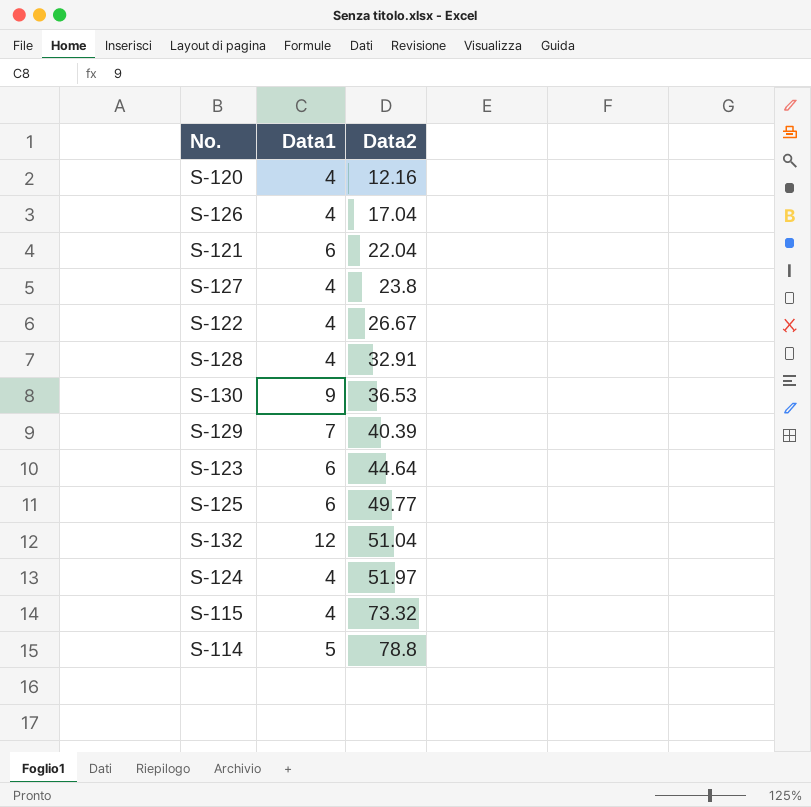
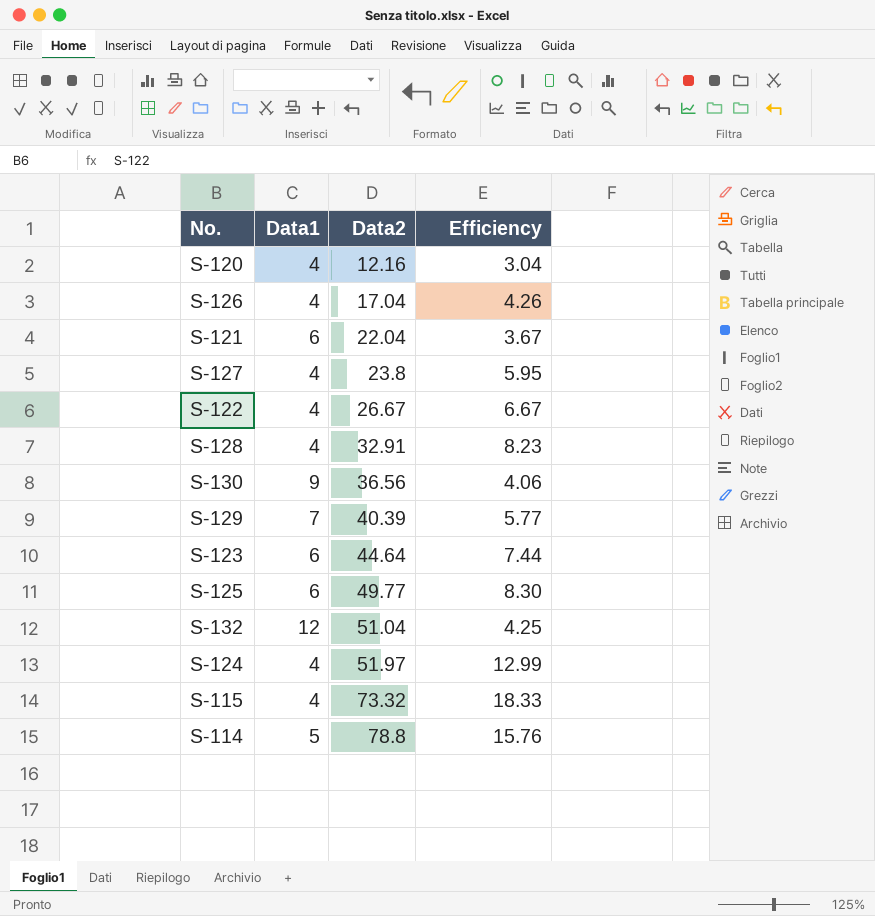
column Efficiency | formula: none -> [Data2] / [Data1]
S-130 | Data2: 36.53 -> 36.56

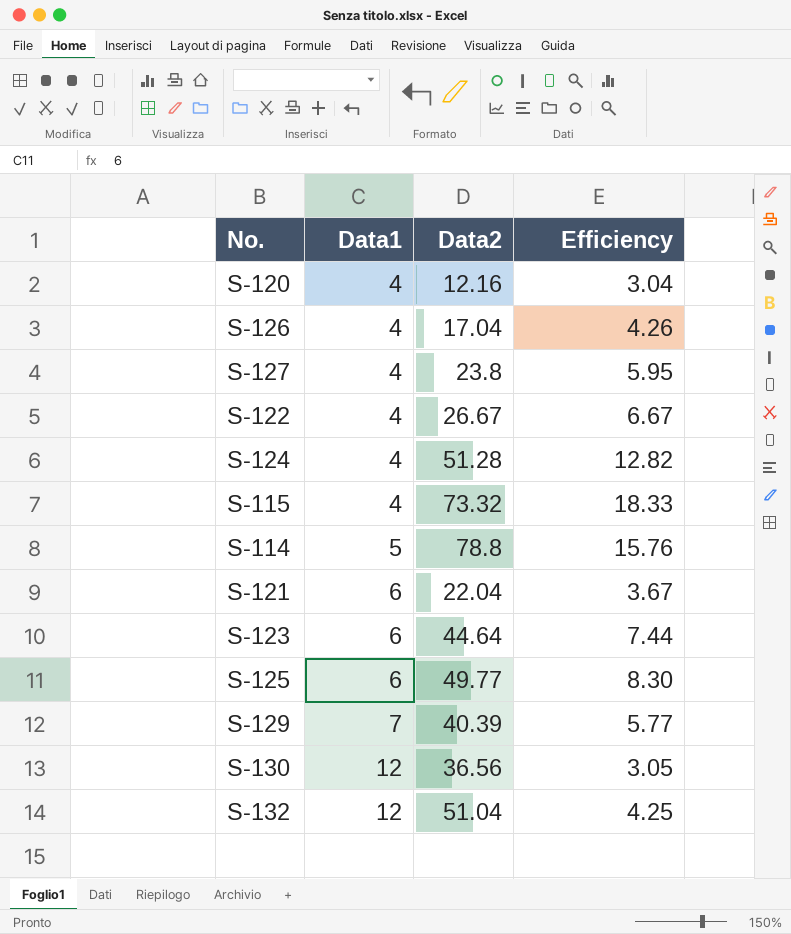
row order: Data2 ascending -> Data1 ascending
row S-128: 4 | 32.91 | 8.23 -> none
S-124 | Data2: 51.97 -> 51.28
S-124 | Efficiency: 12.99 -> 12.82
S-130 | Data1: 9 -> 12
S-130 | Efficiency: 4.06 -> 3.05

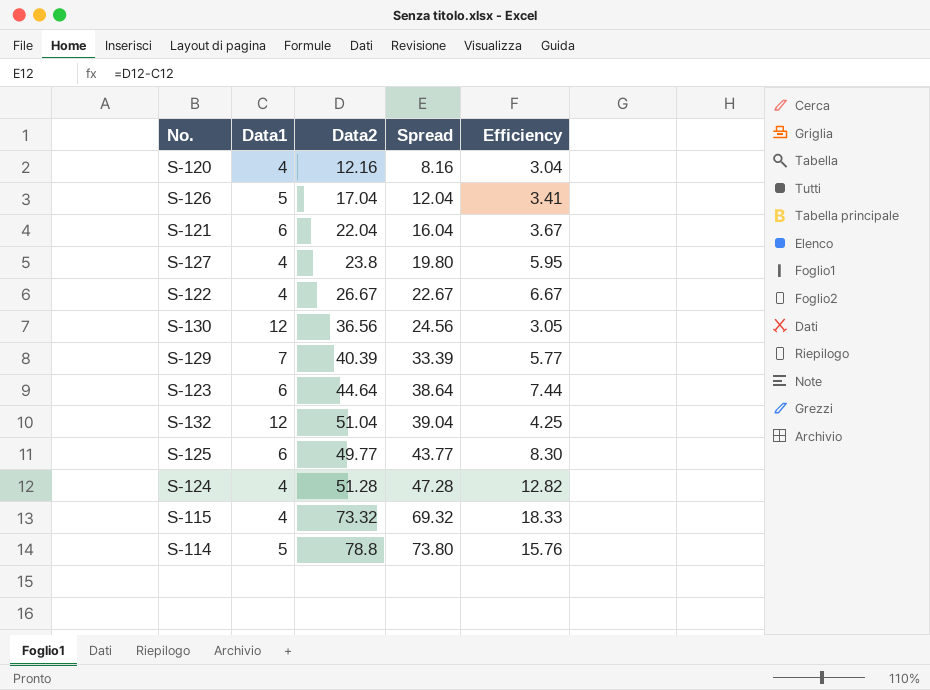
row order: Data1 ascending -> Spread ascending
column Spread | formula: none -> [Data2] - [Data1]
S-126 | Data1: 4 -> 5
S-126 | Efficiency: 4.26 -> 3.41

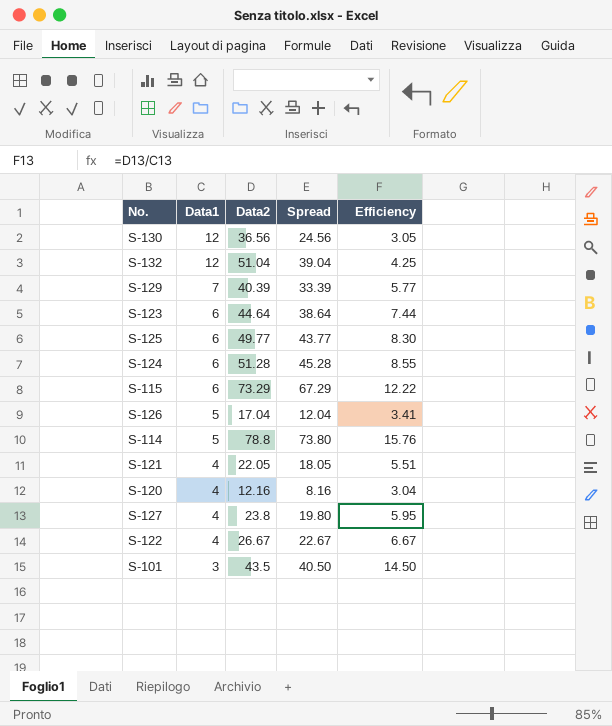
row order: Spread ascending -> Data1 descending
S-124 | Data1: 4 -> 6
S-124 | Spread: 47.28 -> 45.28
S-124 | Efficiency: 12.82 -> 8.55
S-115 | Data1: 4 -> 6
S-115 | Data2: 73.32 -> 73.29
S-115 | Spread: 69.32 -> 67.29
S-115 | Efficiency: 18.33 -> 12.22
S-121 | Data1: 6 -> 4
S-121 | Data2: 22.04 -> 22.05
S-121 | Spread: 16.04 -> 18.05
S-121 | Efficiency: 3.67 -> 5.51
row S-101: none -> 3 | 43.5 | 40.50 | 14.50

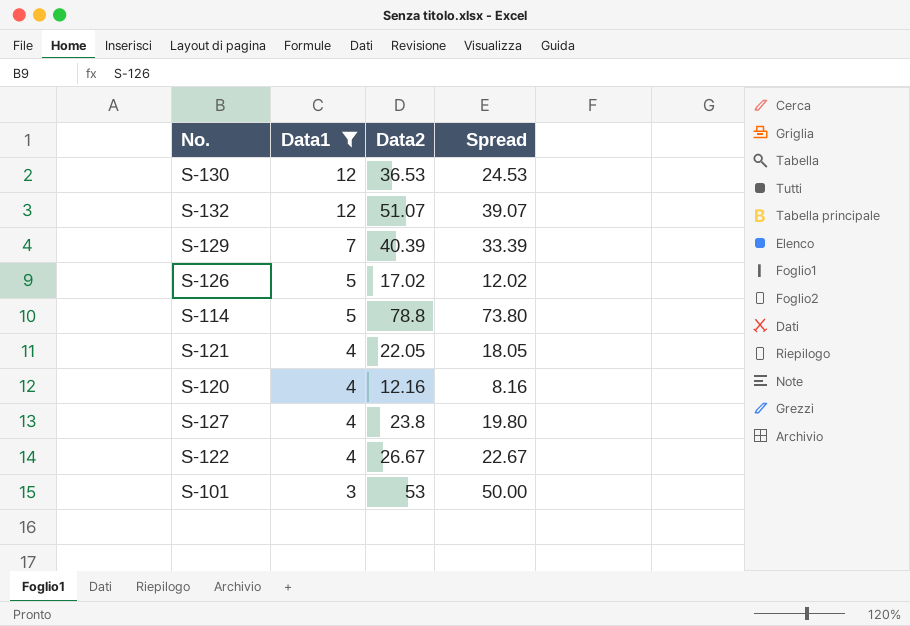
filter: none -> Data1 != 6
column Efficiency | formula: [Data2] / [Data1] -> none
S-130 | Data2: 36.56 -> 36.53
S-130 | Spread: 24.56 -> 24.53
S-132 | Data2: 51.04 -> 51.07
S-132 | Spread: 39.04 -> 39.07
S-126 | Data2: 17.04 -> 17.02
S-126 | Spread: 12.04 -> 12.02
S-101 | Data2: 43.5 -> 53
S-101 | Spread: 40.50 -> 50.00

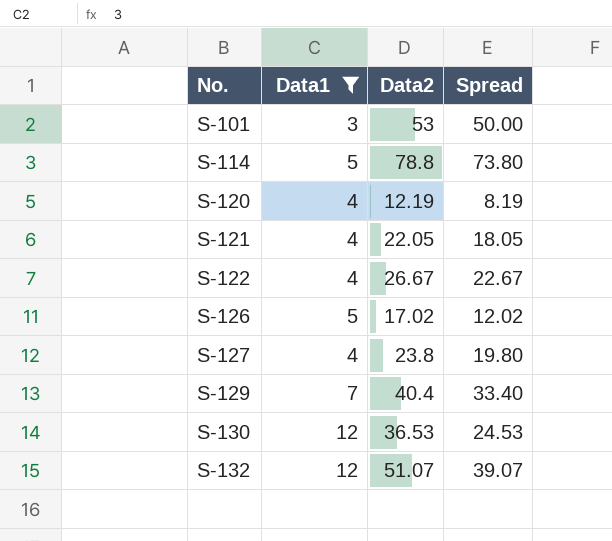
row order: Data1 descending -> No. ascending
S-120 | Data2: 12.16 -> 12.19
S-120 | Spread: 8.16 -> 8.19
S-129 | Data2: 40.39 -> 40.4
S-129 | Spread: 33.39 -> 33.40

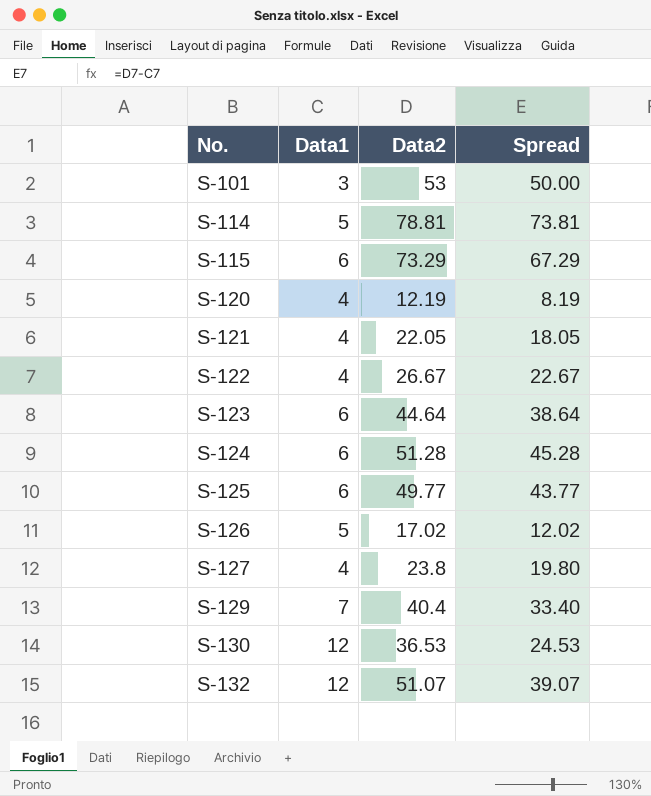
filter: Data1 != 6 -> none
S-114 | Data2: 78.8 -> 78.81
S-114 | Spread: 73.80 -> 73.81

